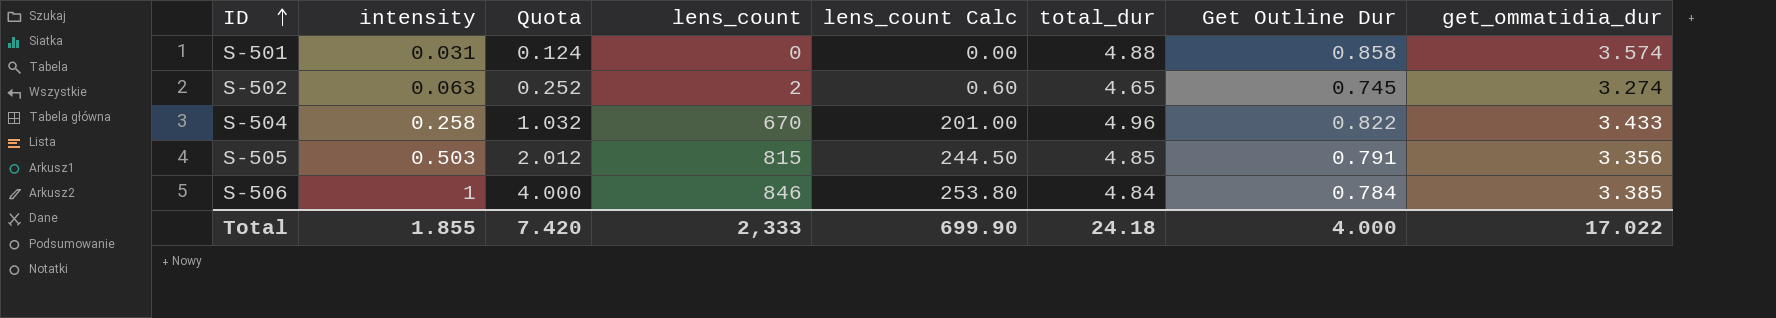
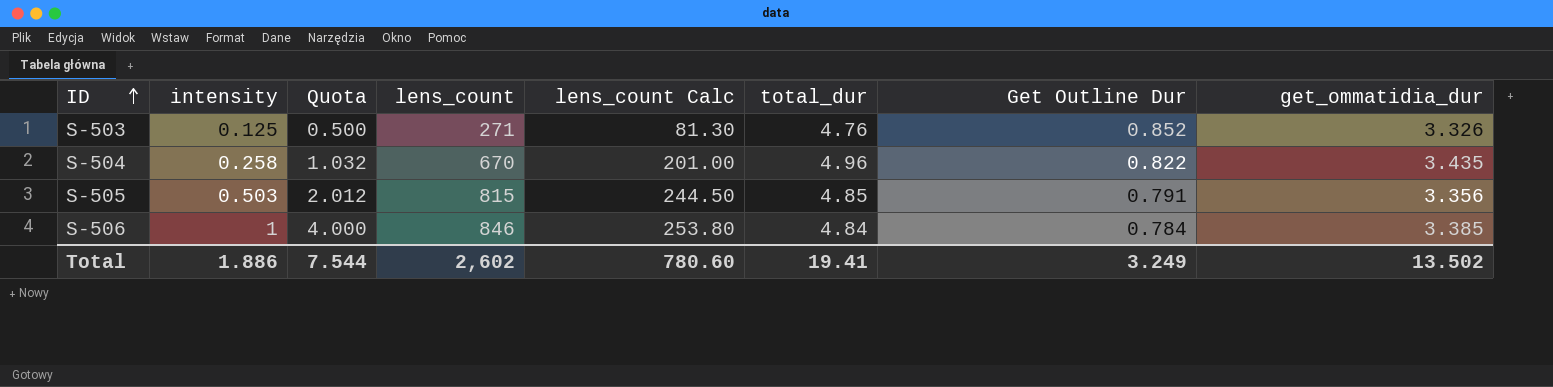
row S-501: 0.031 | 0.124 | 0 | 0.00 | 4.88 | 0.858 | 3.574 -> none
row S-502: 0.063 | 0.252 | 2 | 0.60 | 4.65 | 0.745 | 3.274 -> none
row S-503: none -> 0.125 | 0.500 | 271 | 81.30 | 4.76 | 0.852 | 3.326
S-504 | get_ommatidia_dur: 3.433 -> 3.435
Total | intensity: 1.855 -> 1.886
Total | Quota: 7.420 -> 7.544
Total | lens_count: 2,333 -> 2,602
Total | lens_count Calc: 699.90 -> 780.60
Total | total_dur: 24.18 -> 19.41
Total | Get Outline Dur: 4.000 -> 3.249
Total | get_ommatidia_dur: 17.022 -> 13.502

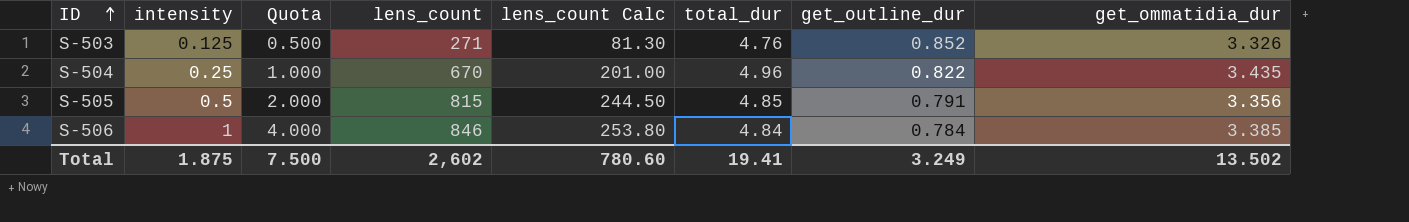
column name: Get Outline Dur -> get_outline_dur
S-504 | intensity: 0.258 -> 0.25
S-504 | Quota: 1.032 -> 1.000
S-505 | intensity: 0.503 -> 0.5
S-505 | Quota: 2.012 -> 2.000
Total | intensity: 1.886 -> 1.875
Total | Quota: 7.544 -> 7.500

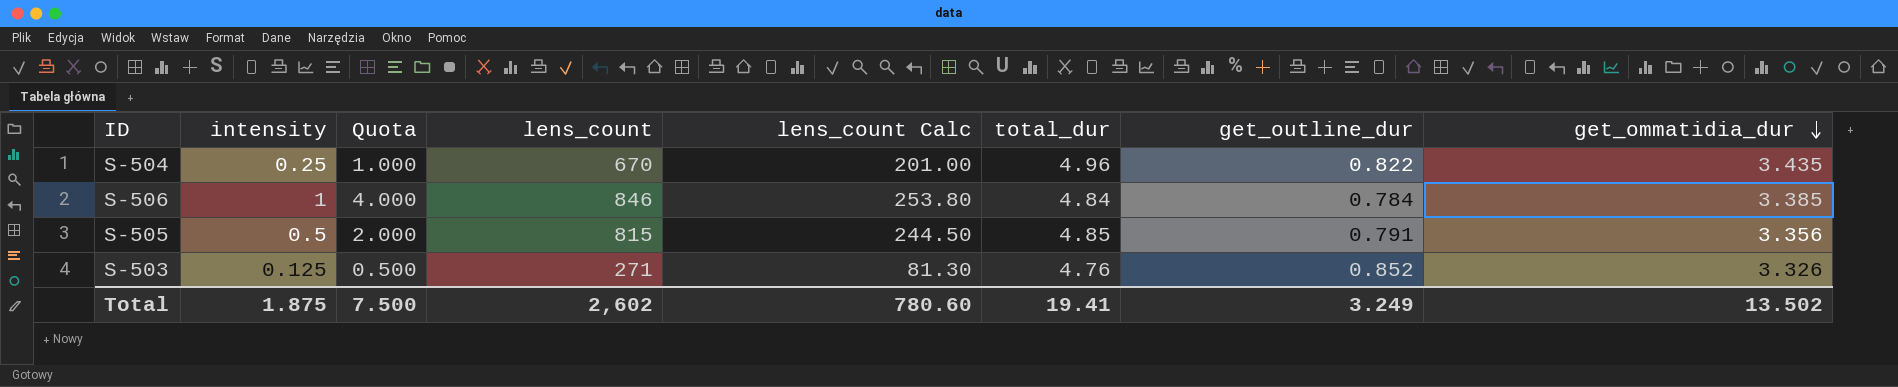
row order: ID ascending -> get_ommatidia_dur descending

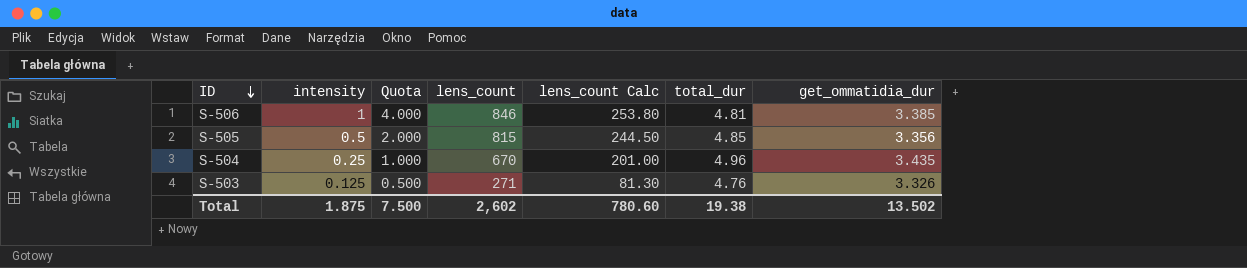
row order: get_ommatidia_dur descending -> ID descending
column get_outline_dur | position: 7 -> none
S-506 | total_dur: 4.84 -> 4.81
Total | total_dur: 19.41 -> 19.38

